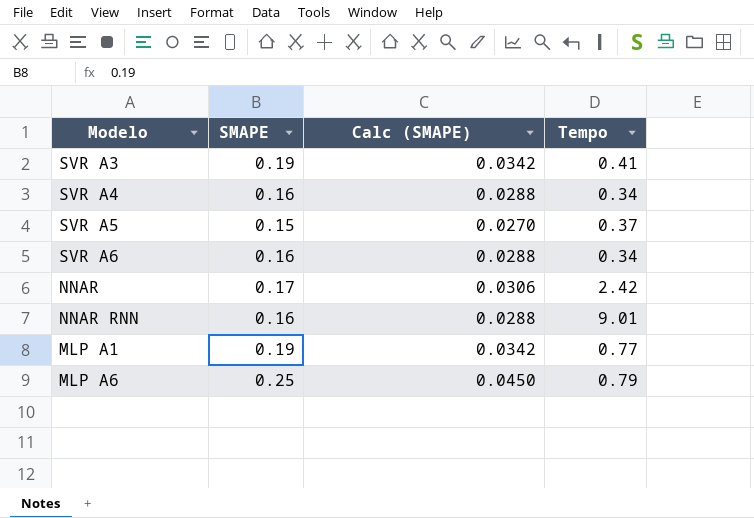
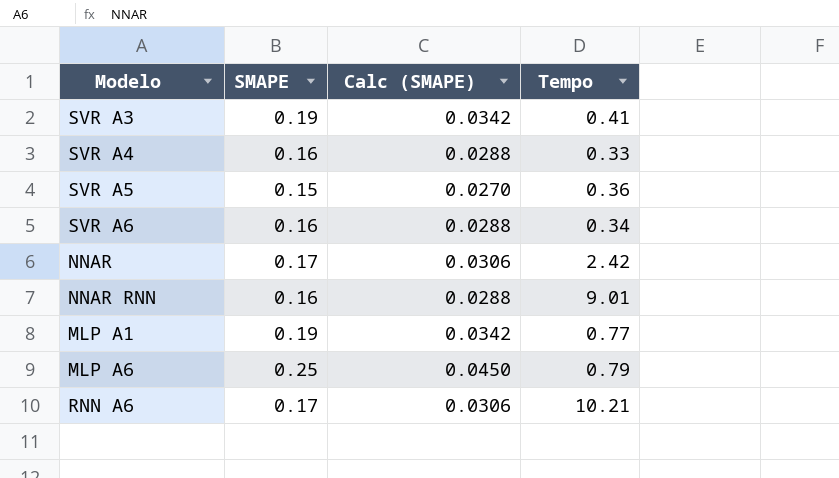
SVR A4 | Tempo: 0.34 -> 0.33
SVR A5 | Tempo: 0.37 -> 0.36
row RNN A6: none -> 0.17 | 0.0306 | 10.21

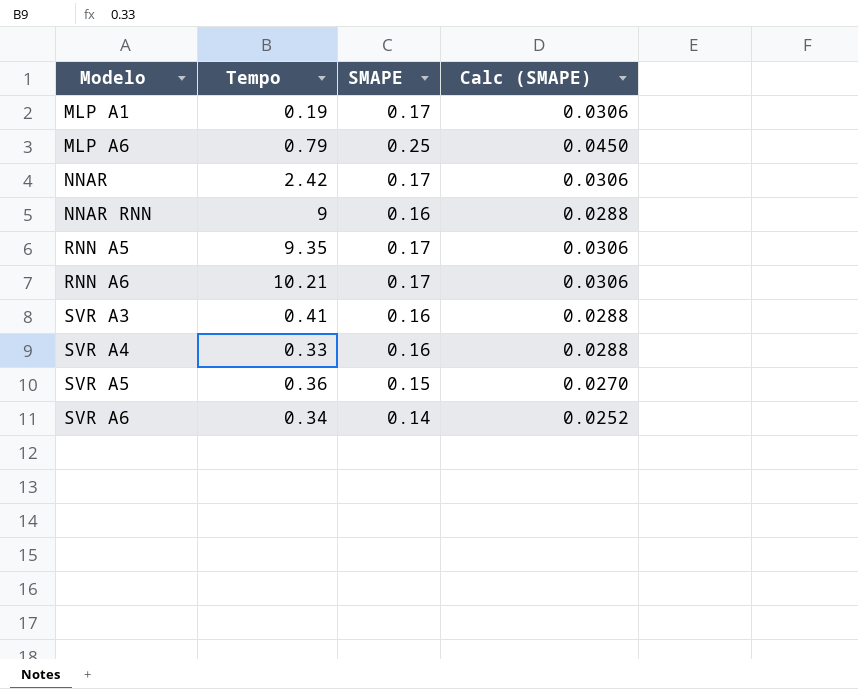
row order: none -> Modelo ascending
column Tempo | position: 4 -> 2
MLP A1 | Tempo: 0.77 -> 0.19
MLP A1 | SMAPE: 0.19 -> 0.17
MLP A1 | Calc (SMAPE): 0.0342 -> 0.0306
NNAR RNN | Tempo: 9.01 -> 9
row RNN A5: none -> 9.35 | 0.17 | 0.0306
SVR A3 | SMAPE: 0.19 -> 0.16
SVR A3 | Calc (SMAPE): 0.0342 -> 0.0288
SVR A6 | SMAPE: 0.16 -> 0.14
SVR A6 | Calc (SMAPE): 0.0288 -> 0.0252

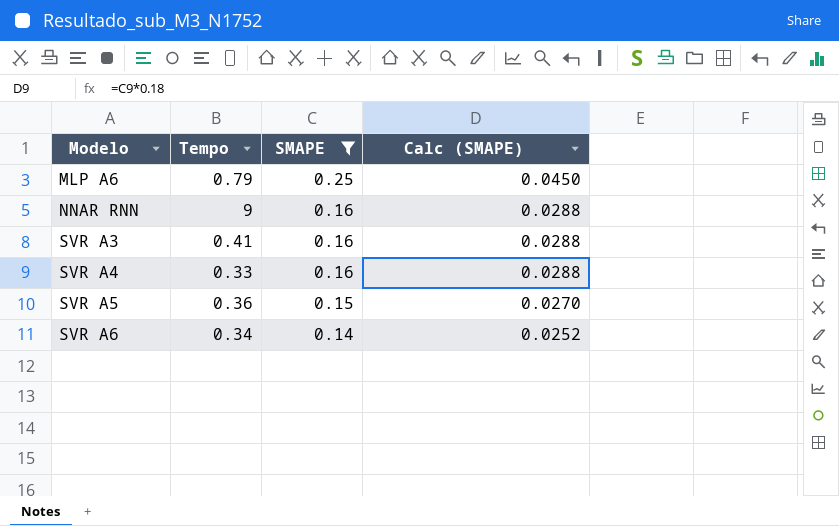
filter: none -> SMAPE != 0.17

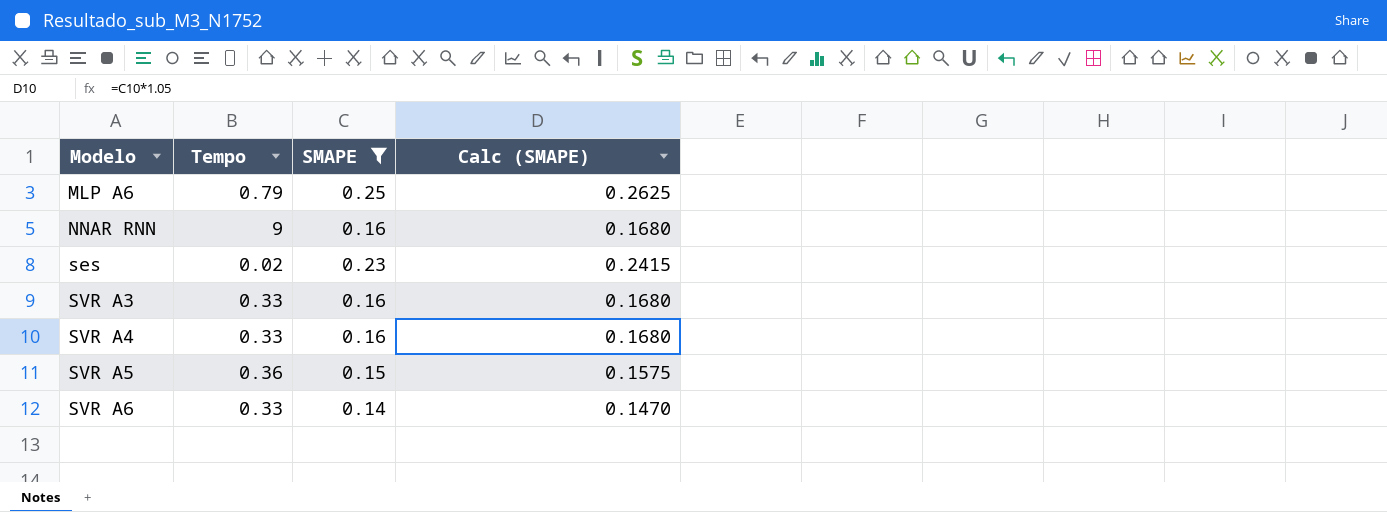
column Calc (SMAPE) | formula: [SMAPE] * 0.18 -> [SMAPE] * 1.05
row ses: none -> 0.02 | 0.23 | 0.2415
SVR A3 | Tempo: 0.41 -> 0.33
SVR A6 | Tempo: 0.34 -> 0.33

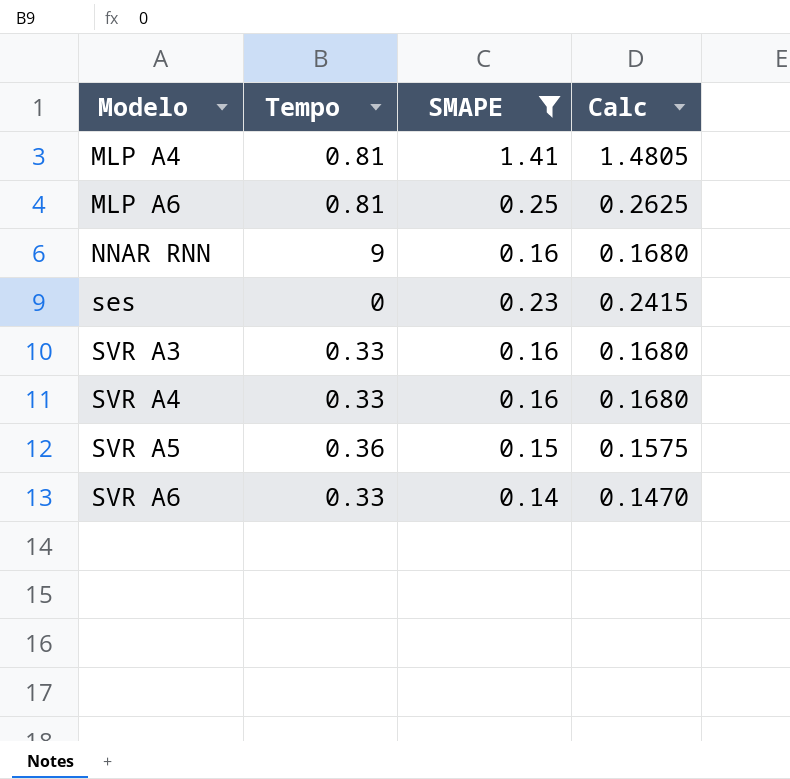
column name: Calc (SMAPE) -> Calc
row MLP A4: none -> 0.81 | 1.41 | 1.4805
MLP A6 | Tempo: 0.79 -> 0.81
ses | Tempo: 0.02 -> 0

